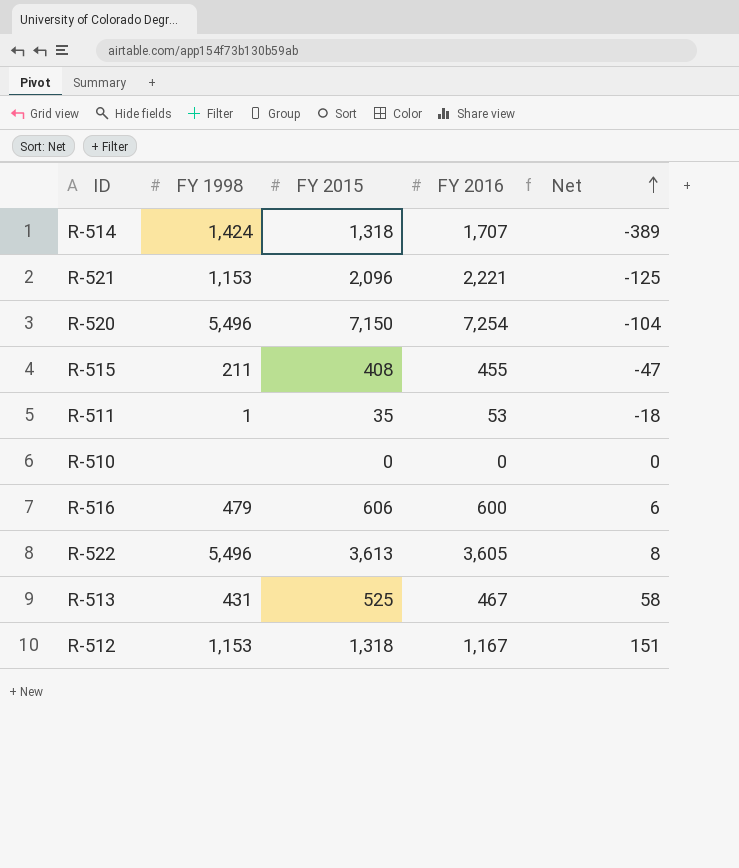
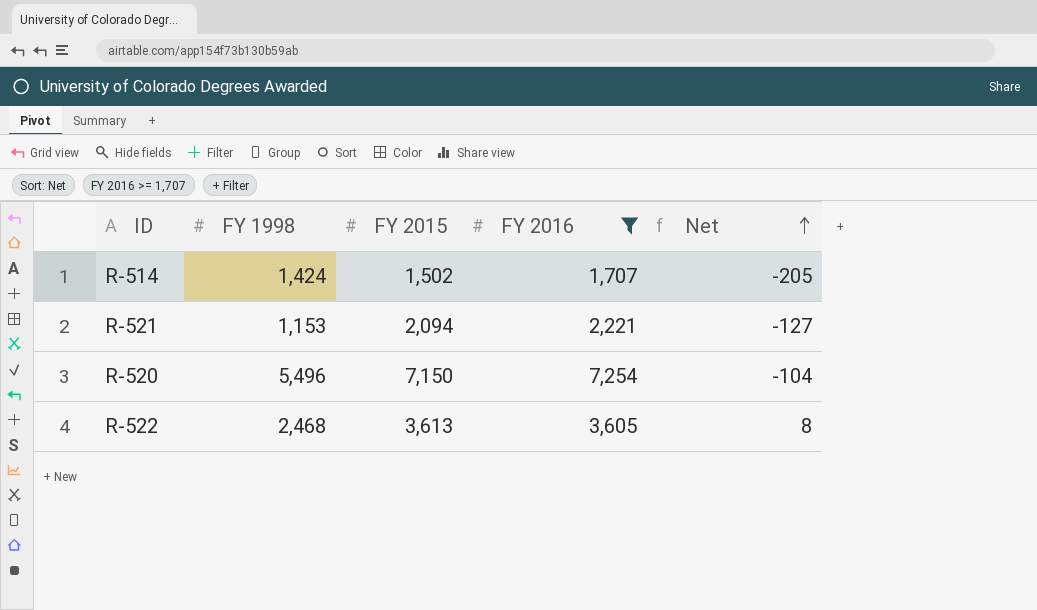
filter: none -> FY 2016 >= 1,707
R-514 | FY 2015: 1,318 -> 1,502
R-514 | Net: -389 -> -205
R-521 | FY 2015: 2,096 -> 2,094
R-521 | Net: -125 -> -127
R-522 | FY 1998: 5,496 -> 2,468

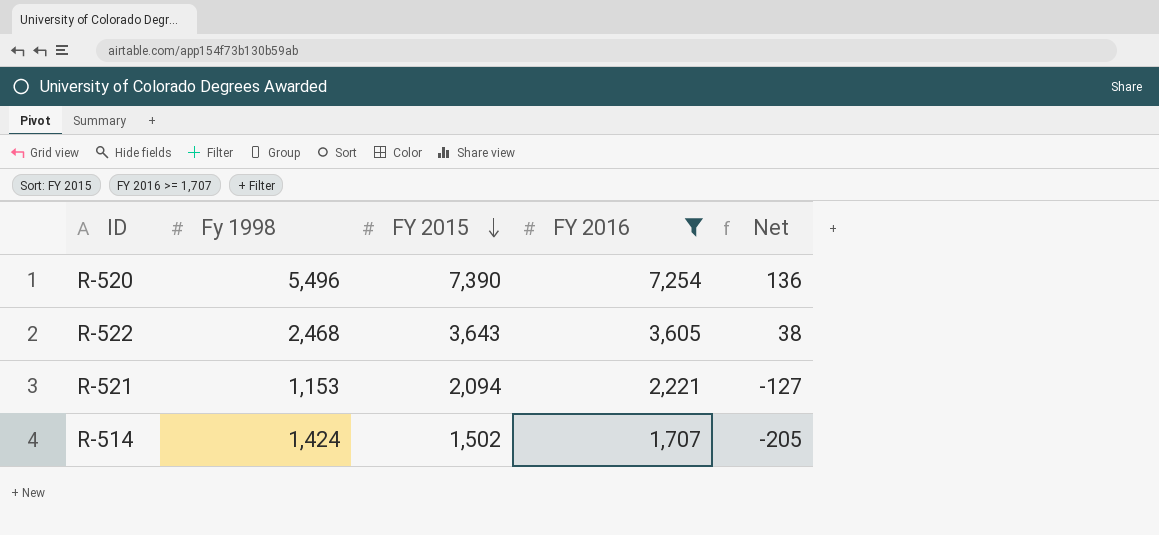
row order: Net ascending -> FY 2015 descending
column name: FY 1998 -> Fy 1998
R-520 | FY 2015: 7,150 -> 7,390
R-520 | Net: -104 -> 136
R-522 | FY 2015: 3,613 -> 3,643
R-522 | Net: 8 -> 38

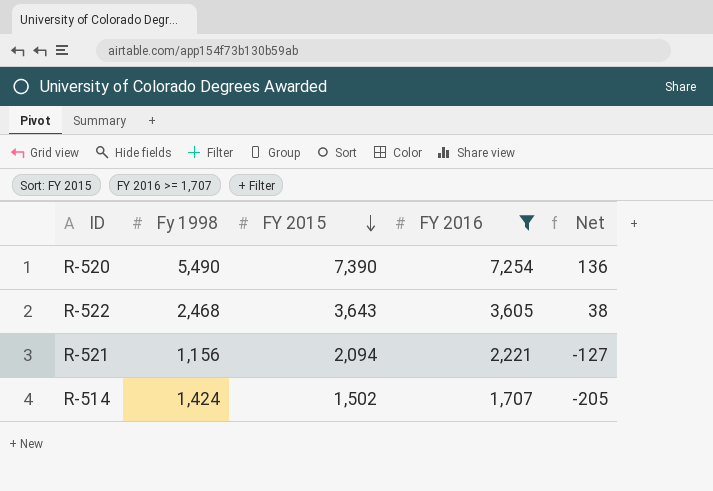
R-520 | Fy 1998: 5,496 -> 5,490
R-521 | Fy 1998: 1,153 -> 1,156

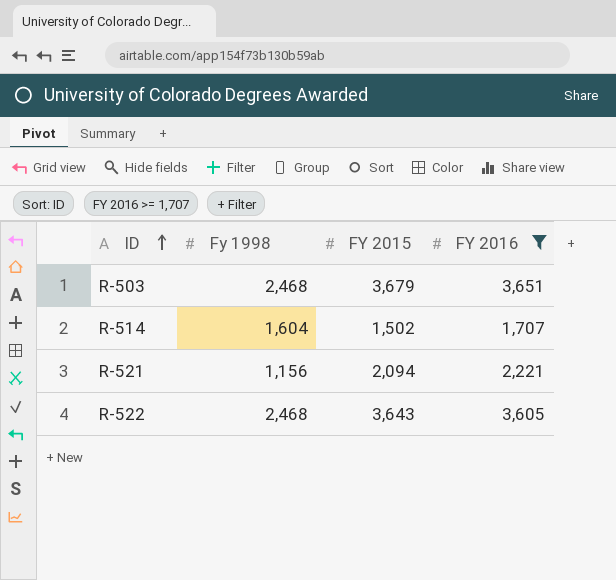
row order: FY 2015 descending -> ID ascending
column Net | formula: [FY 2015] - [FY 2016] -> none
row R-520: 5,490 | 7,390 | 7,254 | 136 -> none
row R-503: none -> 2,468 | 3,679 | 3,651
R-514 | Fy 1998: 1,424 -> 1,604

